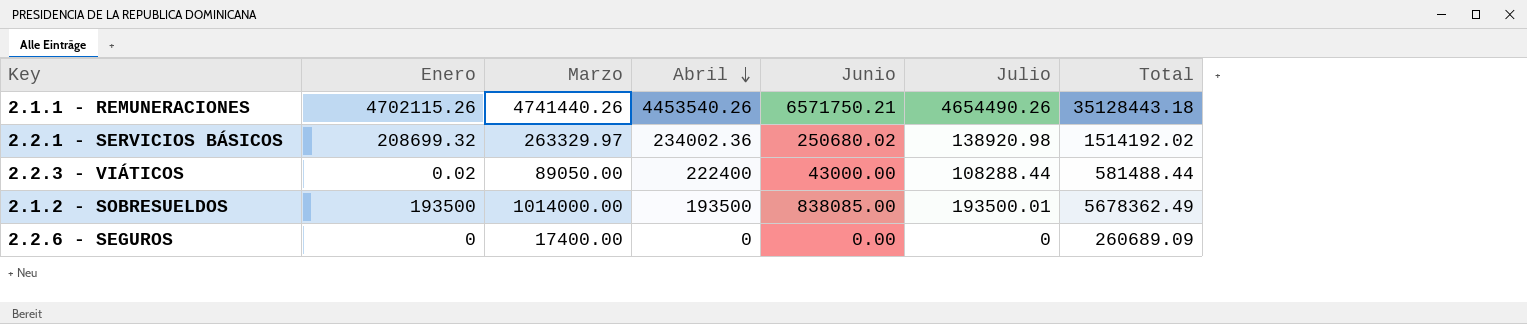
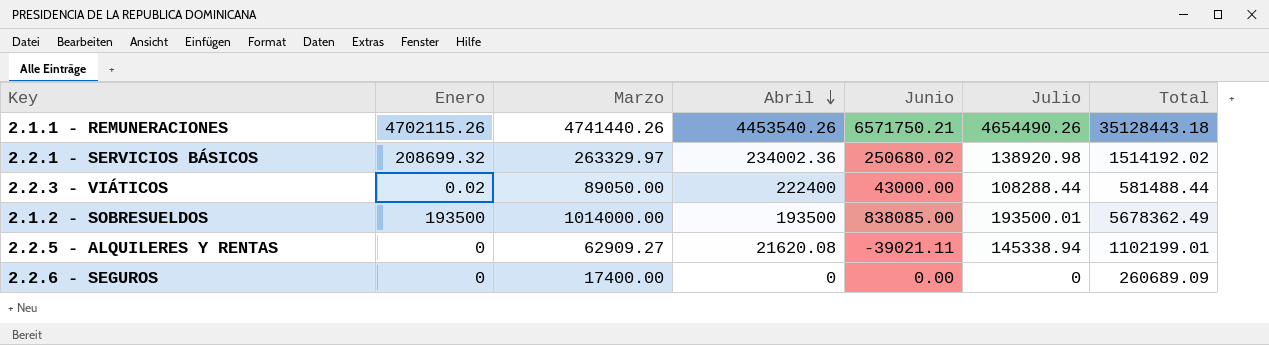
row 2.2.5 - ALQUILERES Y RENTAS: none -> 0 | 62909.27 | 21620.08 | -39021.11 | 145338.94 | 1102199.01

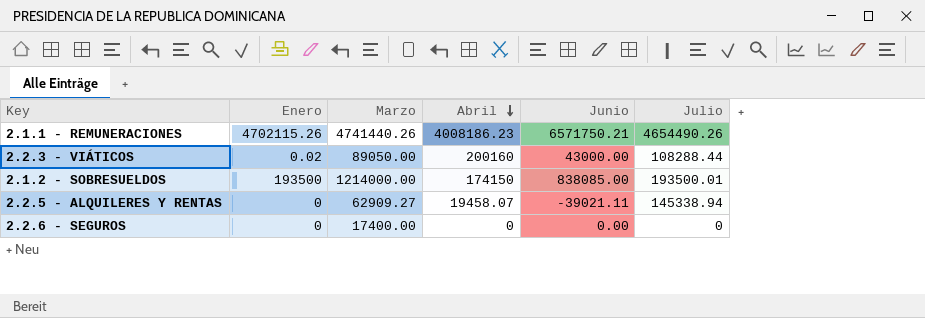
column Total | position: 7 -> none
row 2.2.1 - SERVICIOS BÁSICOS: 208699.32 | 263329.97 | 234002.36 | 250680.02 | 138920.98 | 1514192.02 -> none
2.1.1 - REMUNERACIONES | Abril: 4453540.26 -> 4008186.23
2.2.3 - VIÁTICOS | Abril: 222400 -> 200160
2.1.2 - SOBRESUELDOS | Marzo: 1014000.00 -> 1214000.00
2.1.2 - SOBRESUELDOS | Abril: 193500 -> 174150
2.2.5 - ALQUILERES Y RENTAS | Abril: 21620.08 -> 19458.07

